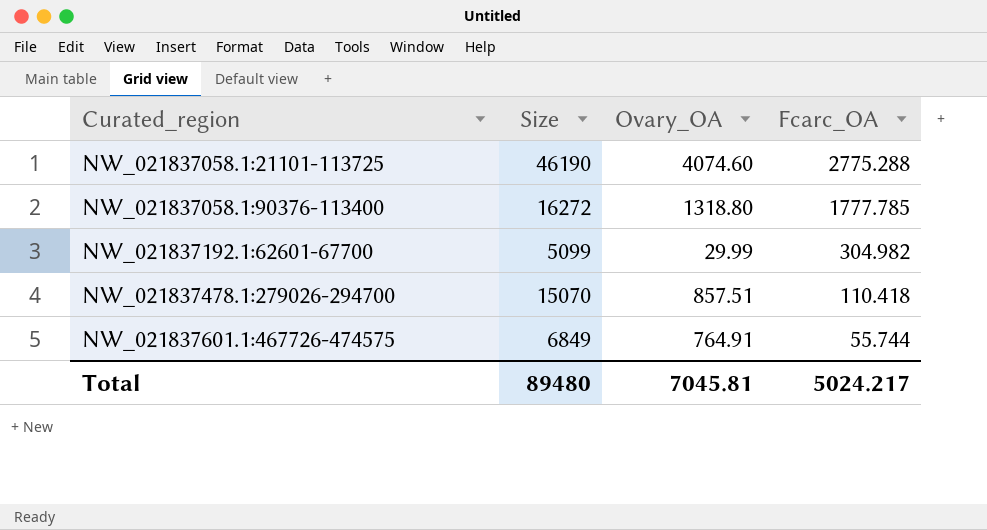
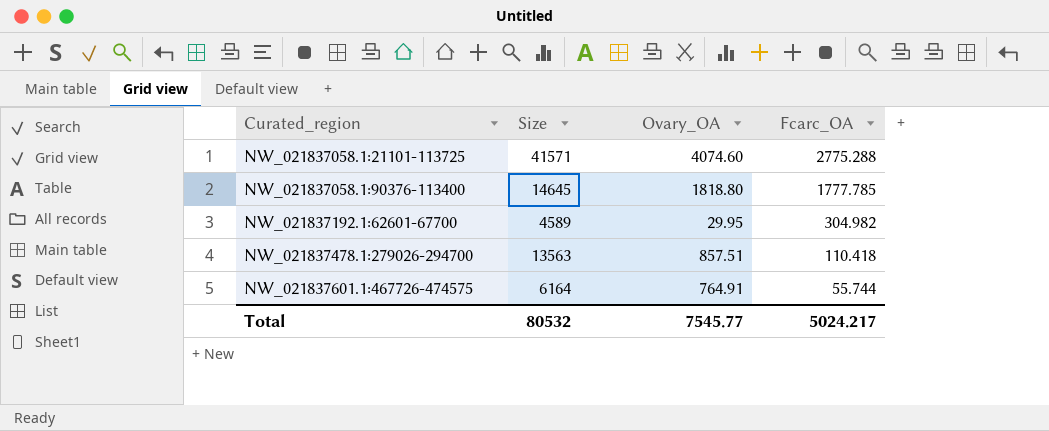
NW_021837058.1:21101-113725 | Size: 46190 -> 41571
NW_021837058.1:90376-113400 | Size: 16272 -> 14645
NW_021837058.1:90376-113400 | Ovary_OA: 1318.80 -> 1818.80
NW_021837192.1:62601-67700 | Size: 5099 -> 4589
NW_021837192.1:62601-67700 | Ovary_OA: 29.99 -> 29.95
NW_021837478.1:279026-294700 | Size: 15070 -> 13563
NW_021837601.1:467726-474575 | Size: 6849 -> 6164
Total | Size: 89480 -> 80532
Total | Ovary_OA: 7045.81 -> 7545.77

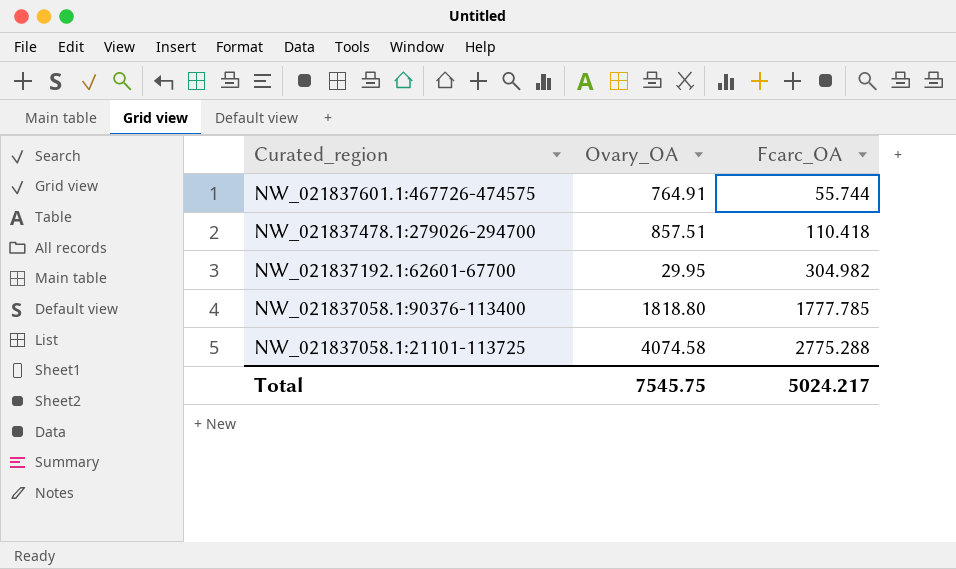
row order: Curated_region ascending -> Curated_region descending
column Size | position: 2 -> none
NW_021837058.1:21101-113725 | Ovary_OA: 4074.60 -> 4074.58
Total | Ovary_OA: 7545.77 -> 7545.75

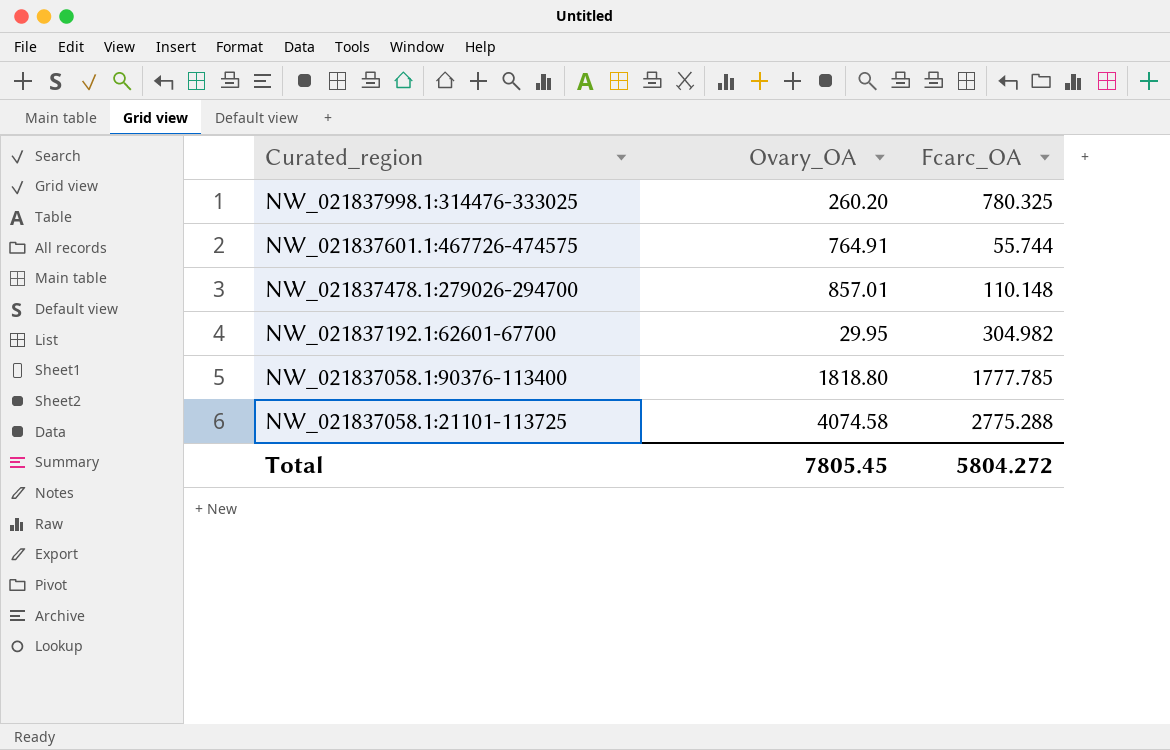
row NW_021837998.1:314476-333025: none -> 260.20 | 780.325
NW_021837478.1:279026-294700 | Ovary_OA: 857.51 -> 857.01
NW_021837478.1:279026-294700 | Fcarc_OA: 110.418 -> 110.148
Total | Ovary_OA: 7545.75 -> 7805.45
Total | Fcarc_OA: 5024.217 -> 5804.272

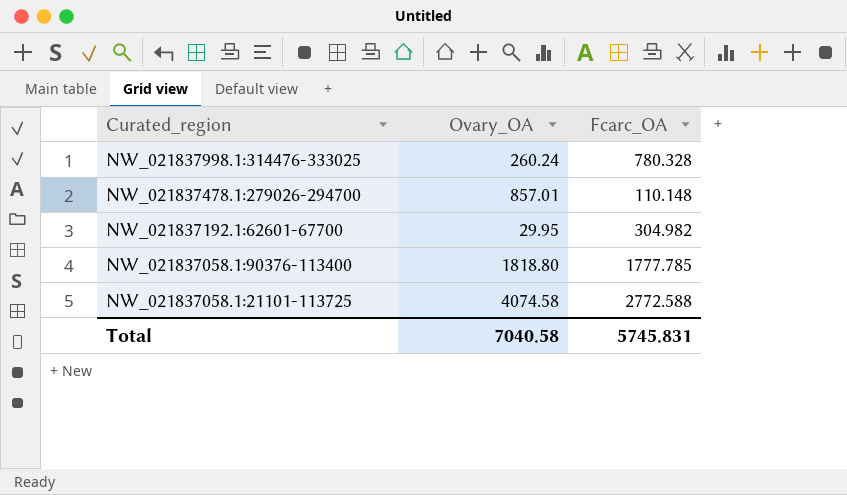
row NW_021837601.1:467726-474575: 764.91 | 55.744 -> none
NW_021837998.1:314476-333025 | Ovary_OA: 260.20 -> 260.24
NW_021837998.1:314476-333025 | Fcarc_OA: 780.325 -> 780.328
NW_021837058.1:21101-113725 | Fcarc_OA: 2775.288 -> 2772.588
Total | Ovary_OA: 7805.45 -> 7040.58
Total | Fcarc_OA: 5804.272 -> 5745.831

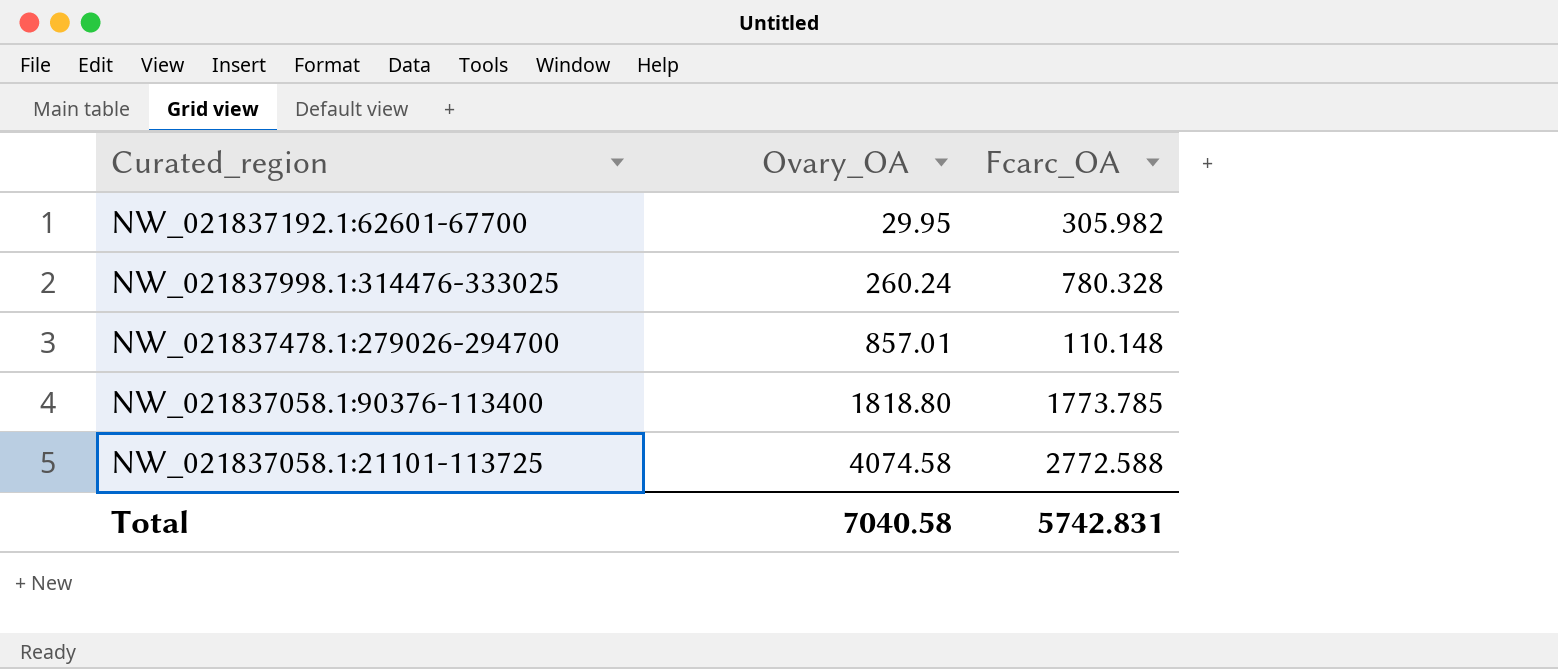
row order: Curated_region descending -> Ovary_OA ascending
NW_021837192.1:62601-67700 | Fcarc_OA: 304.982 -> 305.982
NW_021837058.1:90376-113400 | Fcarc_OA: 1777.785 -> 1773.785
Total | Fcarc_OA: 5745.831 -> 5742.831

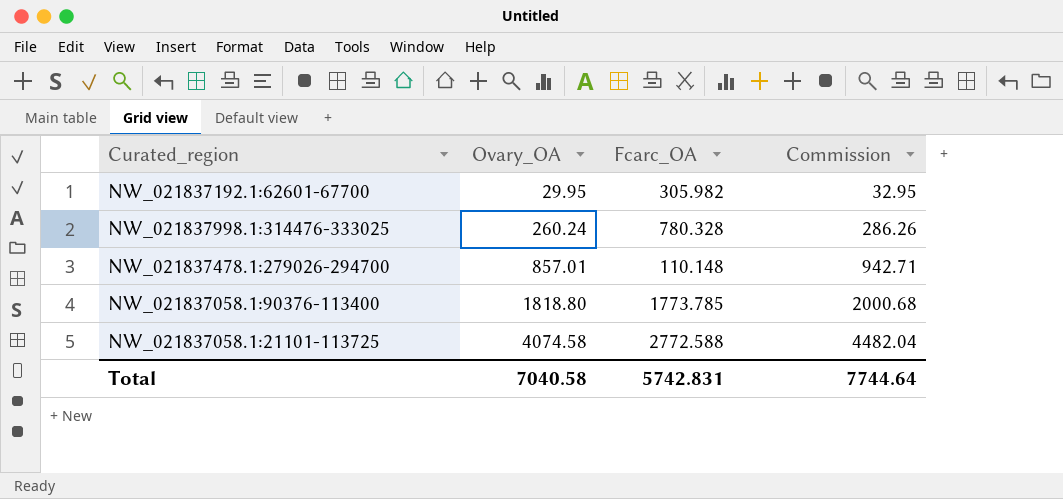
column Commission | formula: none -> [Ovary_OA] * 1.1

